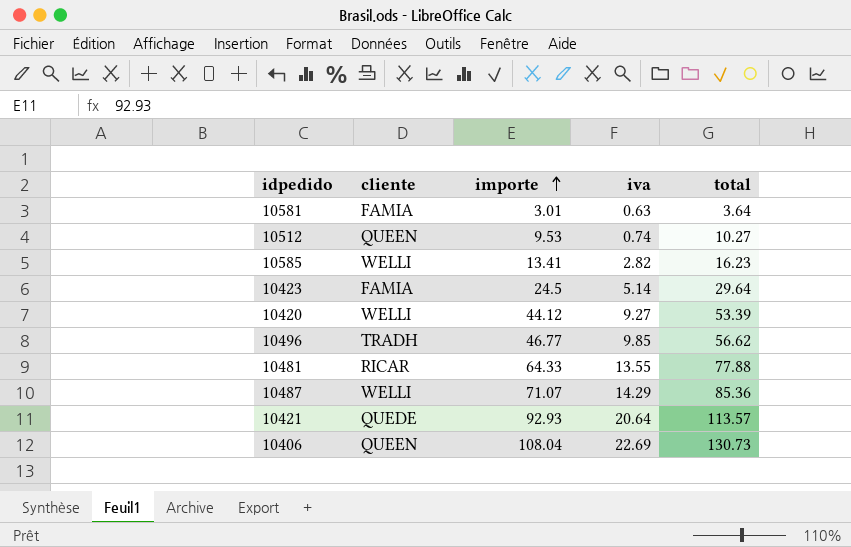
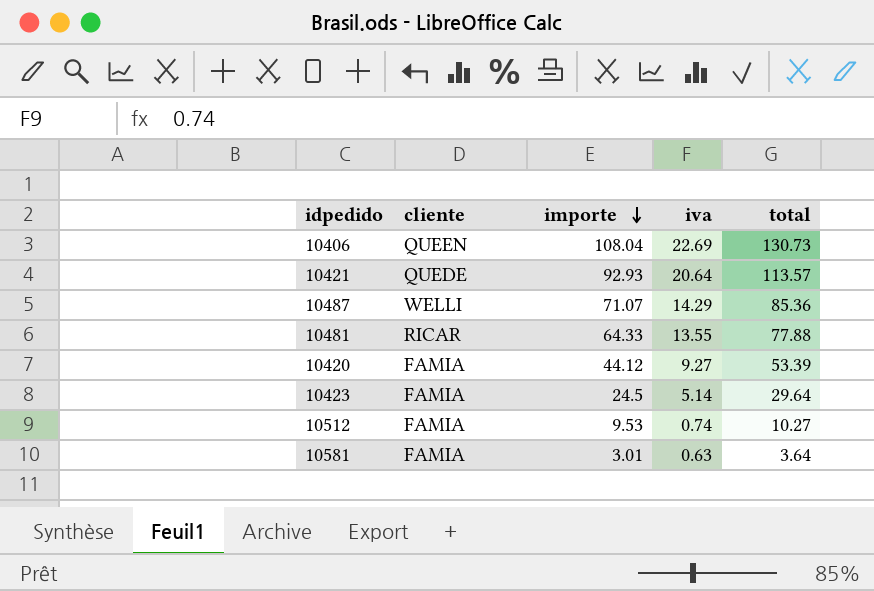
row order: importe ascending -> importe descending
row 10585: WELLI | 13.41 | 2.82 | 16.23 -> none
row 10496: TRADH | 46.77 | 9.85 | 56.62 -> none
10420 | cliente: WELLI -> FAMIA
10512 | cliente: QUEEN -> FAMIA

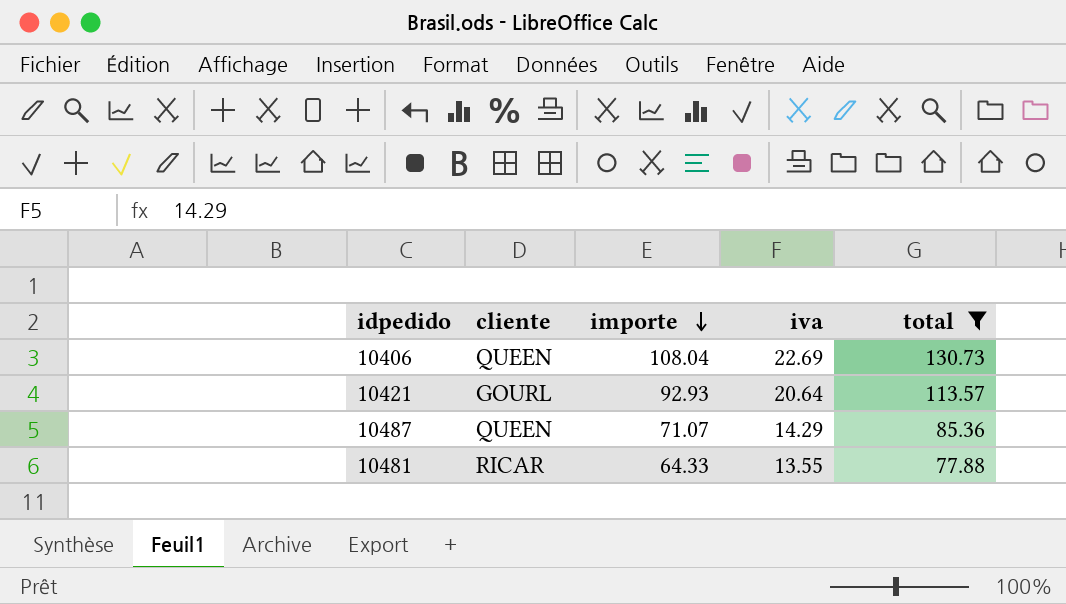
filter: none -> total >= 77.88
10421 | cliente: QUEDE -> GOURL
10487 | cliente: WELLI -> QUEEN

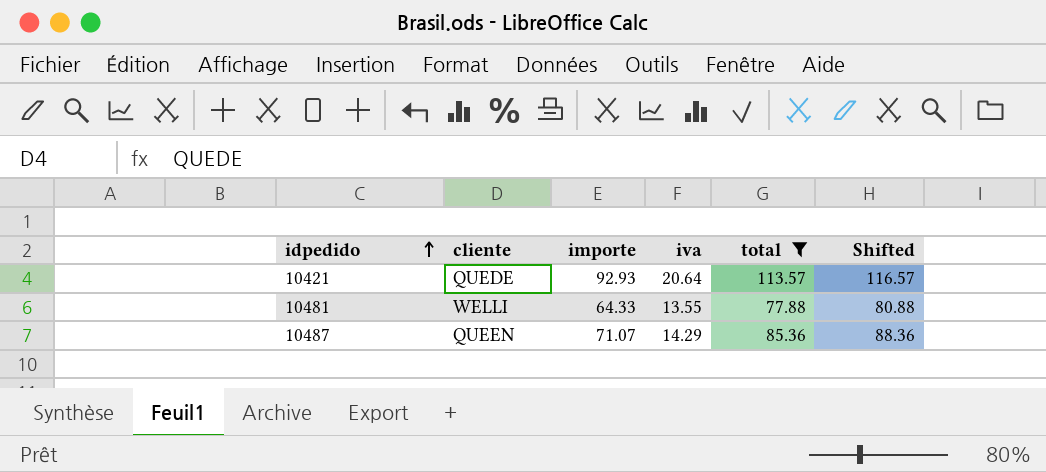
row order: importe descending -> idpedido ascending
column Shifted | formula: none -> [total] + 3
row 10406: QUEEN | 108.04 | 22.69 | 130.73 -> none
10421 | cliente: GOURL -> QUEDE
10481 | cliente: RICAR -> WELLI

